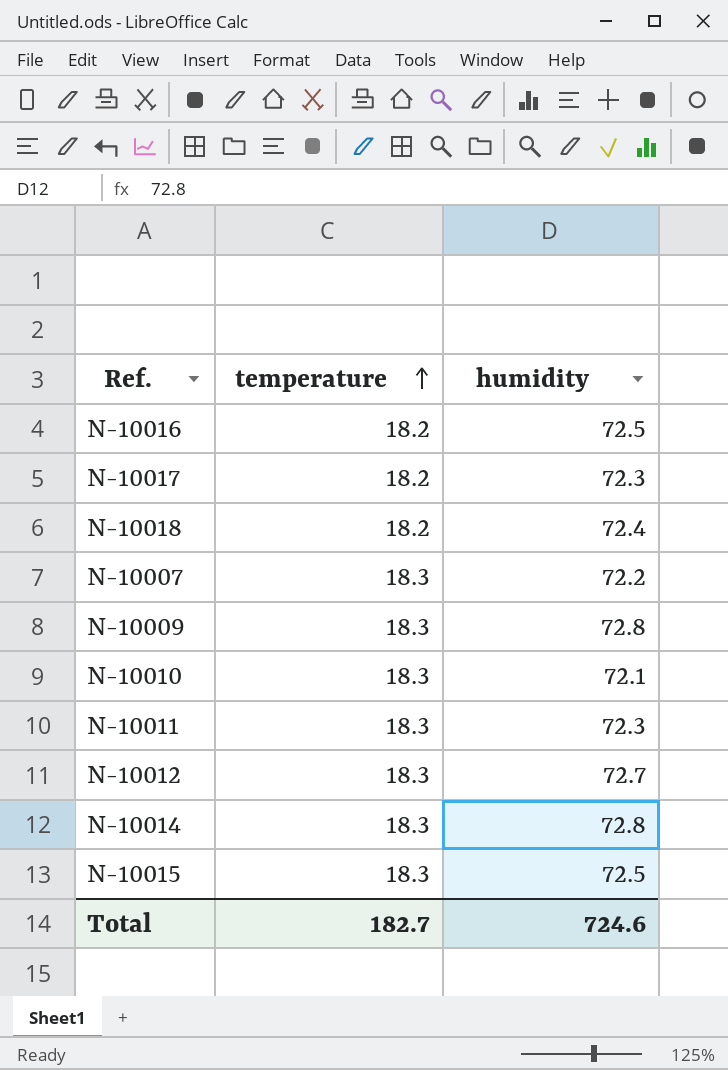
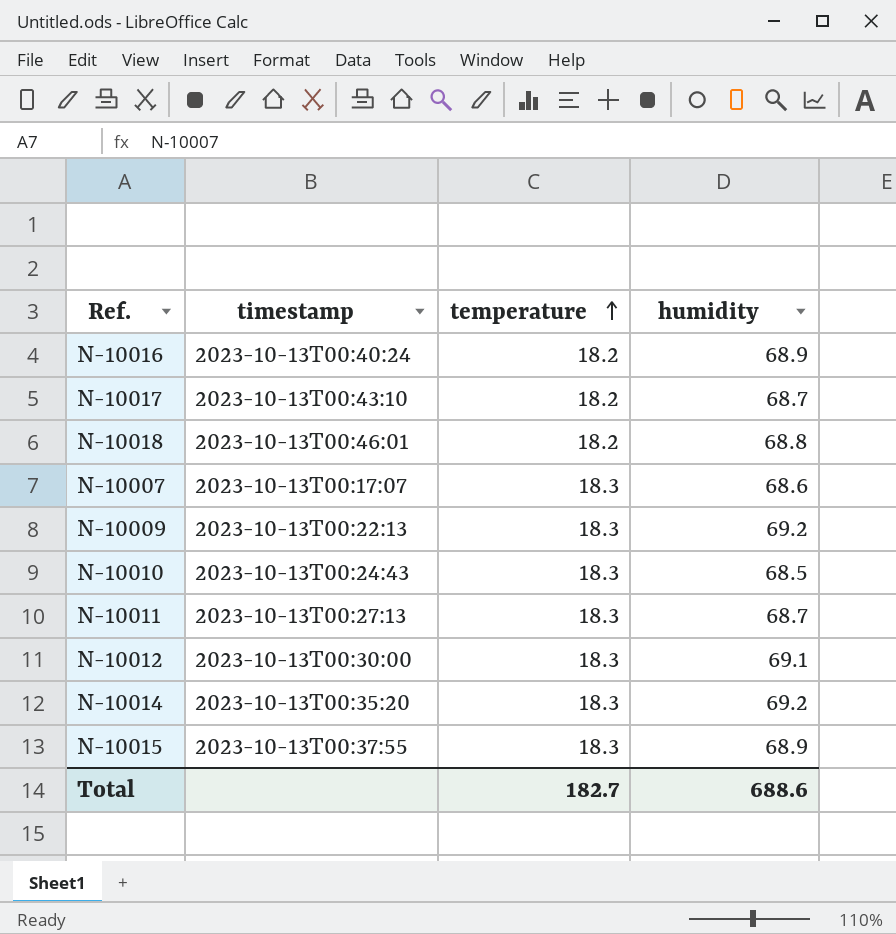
column timestamp | position: none -> 2
N-10016 | humidity: 72.5 -> 68.9
N-10017 | humidity: 72.3 -> 68.7
N-10018 | humidity: 72.4 -> 68.8
N-10007 | humidity: 72.2 -> 68.6
N-10009 | humidity: 72.8 -> 69.2
N-10010 | humidity: 72.1 -> 68.5
N-10011 | humidity: 72.3 -> 68.7
N-10012 | humidity: 72.7 -> 69.1
N-10014 | humidity: 72.8 -> 69.2
N-10015 | humidity: 72.5 -> 68.9
Total | humidity: 724.6 -> 688.6

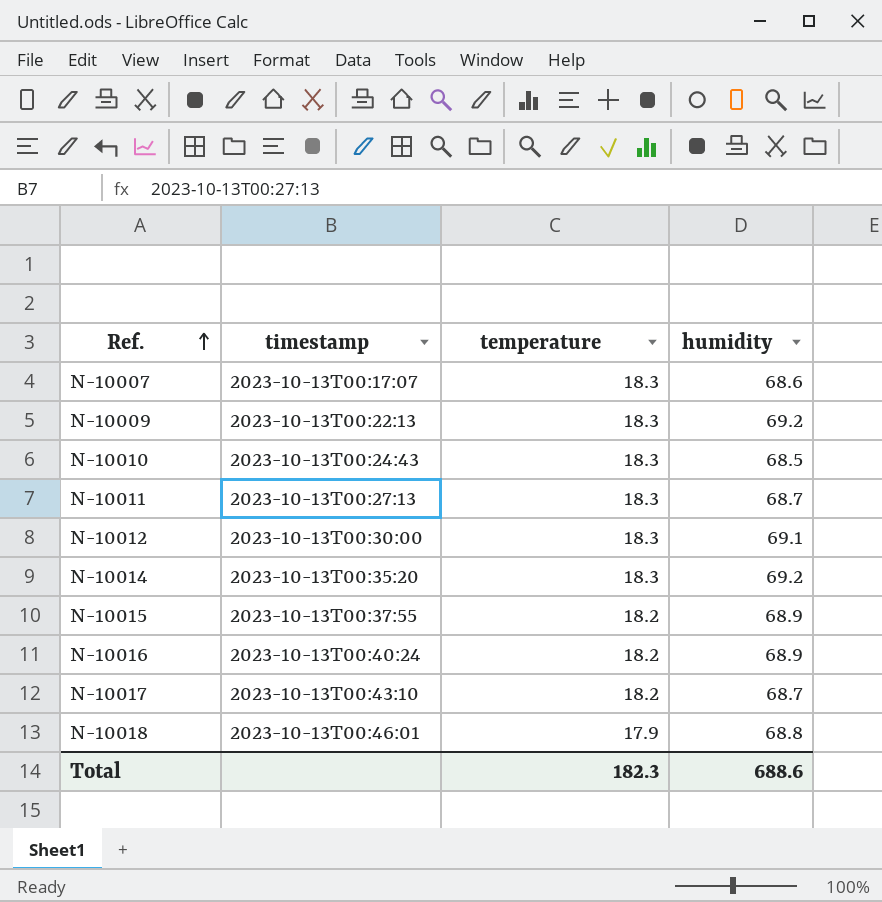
row order: temperature ascending -> Ref. ascending
N-10015 | temperature: 18.3 -> 18.2
N-10018 | temperature: 18.2 -> 17.9
Total | temperature: 182.7 -> 182.3

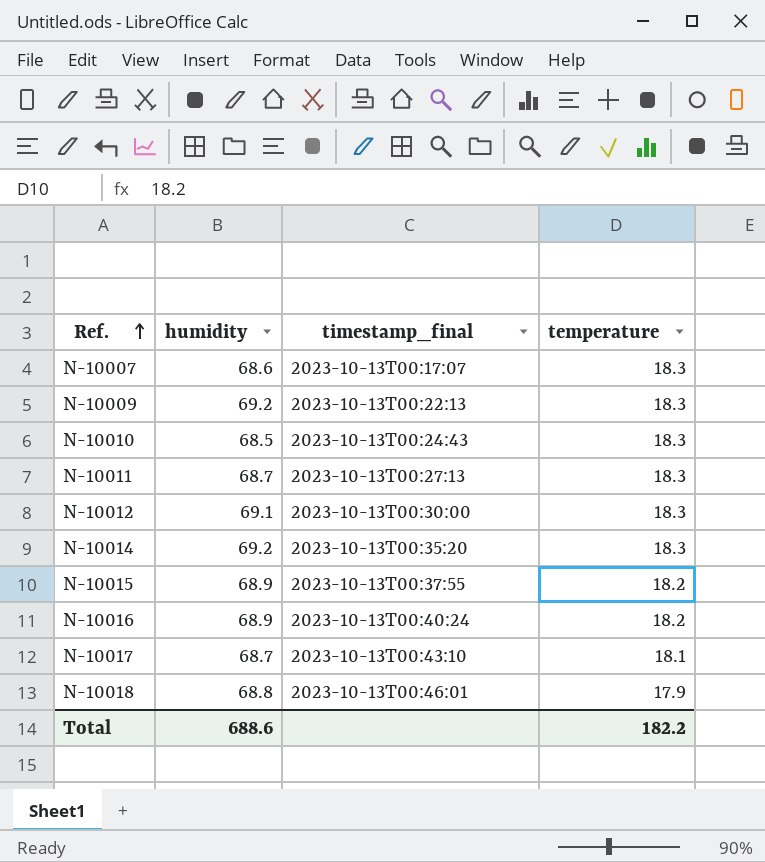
column humidity | position: 4 -> 2
column name: timestamp -> timestamp_final
N-10017 | temperature: 18.2 -> 18.1
Total | temperature: 182.3 -> 182.2

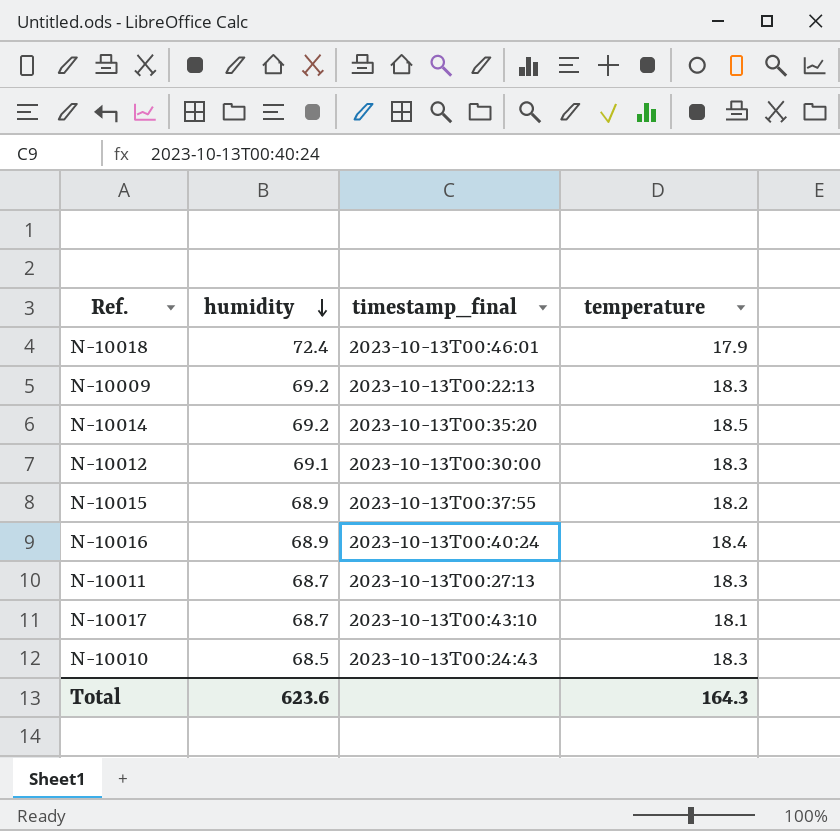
row order: Ref. ascending -> humidity descending
row N-10007: 68.6 | 2023-10-13T00:17:07 | 18.3 -> none
N-10018 | humidity: 68.8 -> 72.4
N-10014 | temperature: 18.3 -> 18.5
N-10016 | temperature: 18.2 -> 18.4
Total | humidity: 688.6 -> 623.6
Total | temperature: 182.2 -> 164.3

